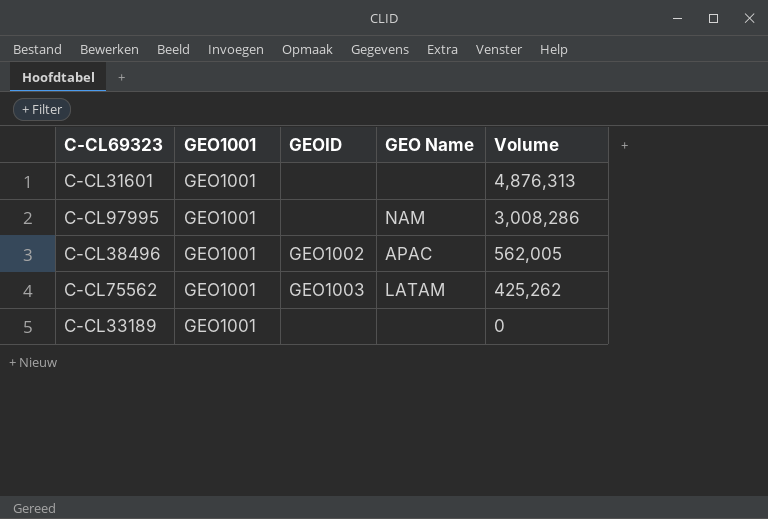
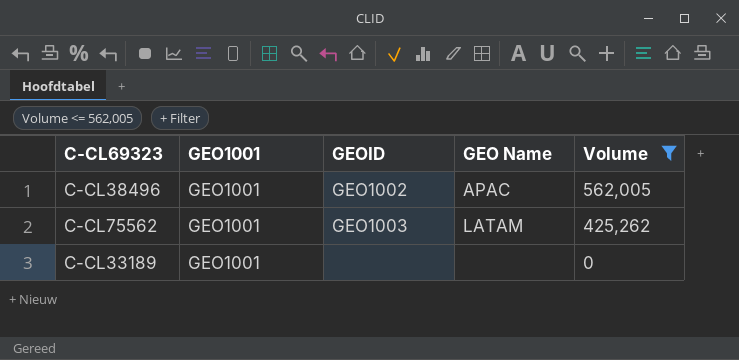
filter: none -> Volume <= 562,005

